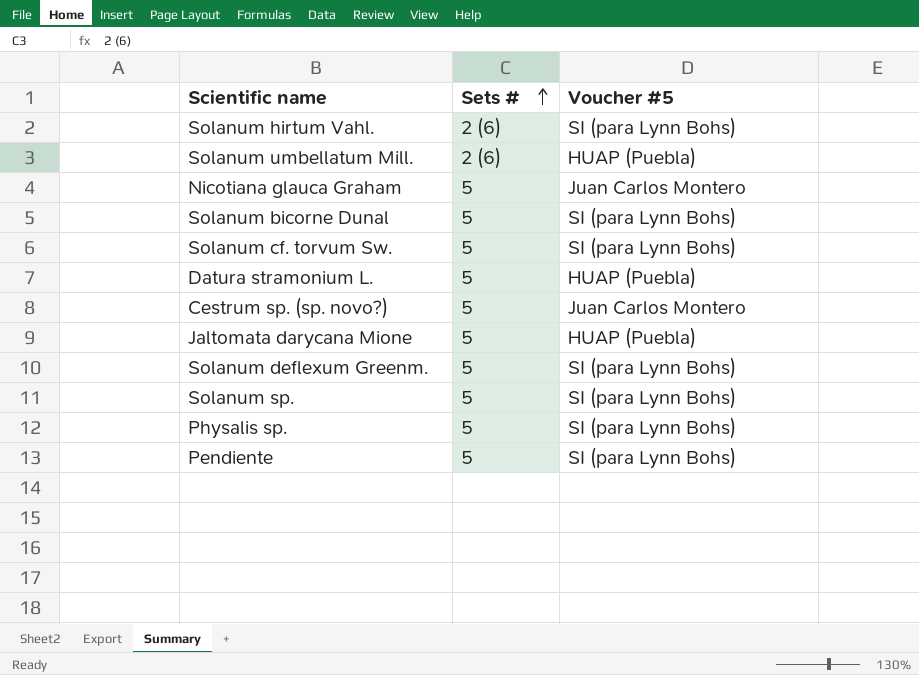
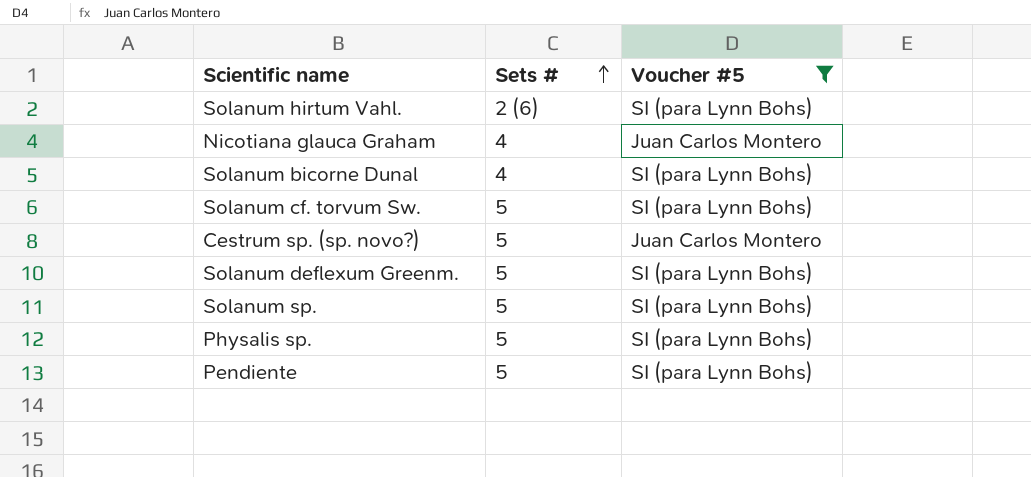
filter: none -> Voucher #5 != HUAP (Puebla)
Nicotiana glauca Graham | Sets #: 5 -> 4
Solanum bicorne Dunal | Sets #: 5 -> 4

